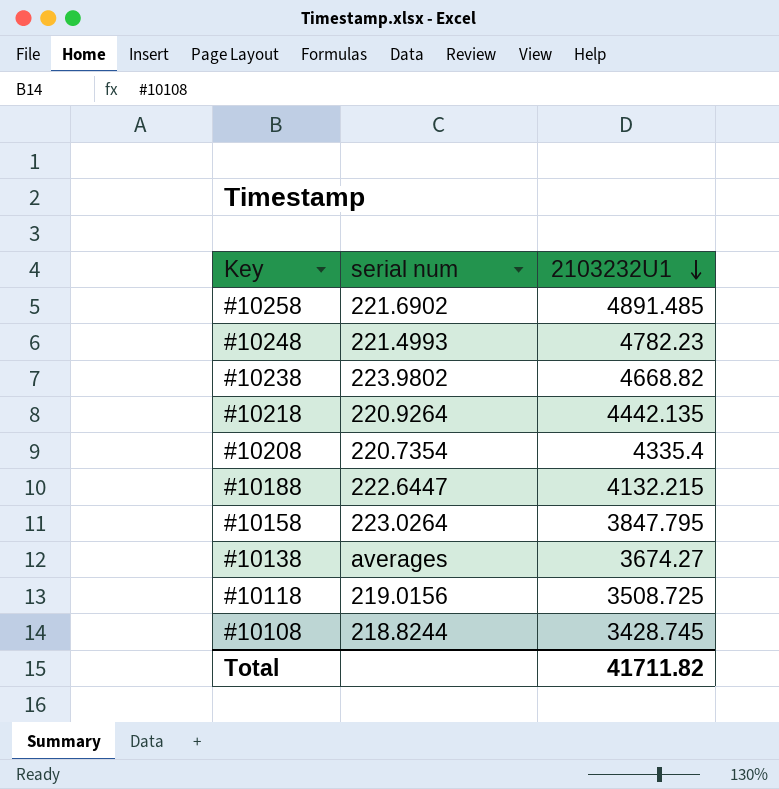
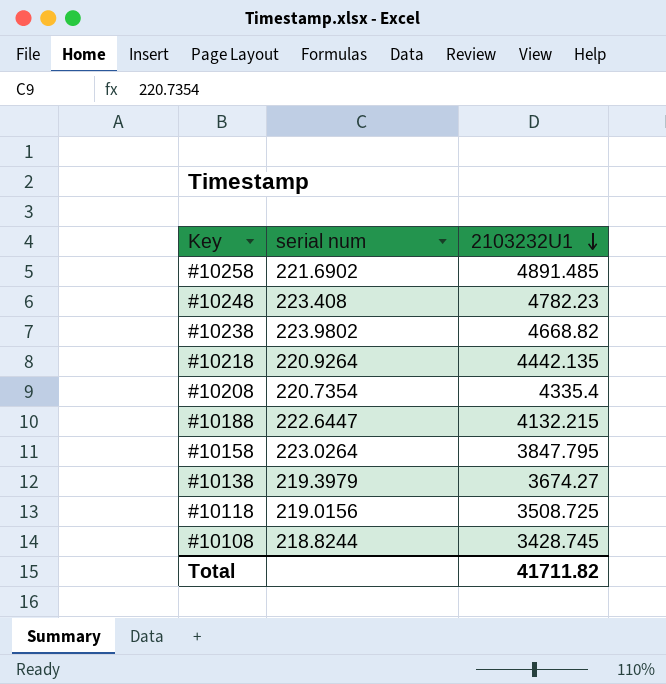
#10248 | serial num: 221.4993 -> 223.408
#10138 | serial num: averages -> 219.3979

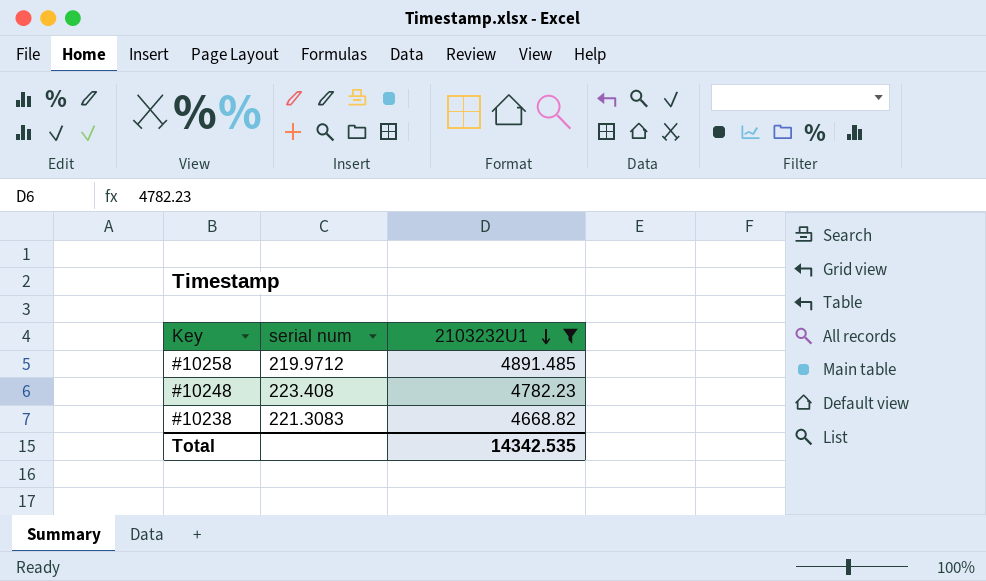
filter: none -> 2103232U1 >= 4668.82
#10258 | serial num: 221.6902 -> 219.9712
#10238 | serial num: 223.9802 -> 221.3083
Total | 2103232U1: 41711.82 -> 14342.535

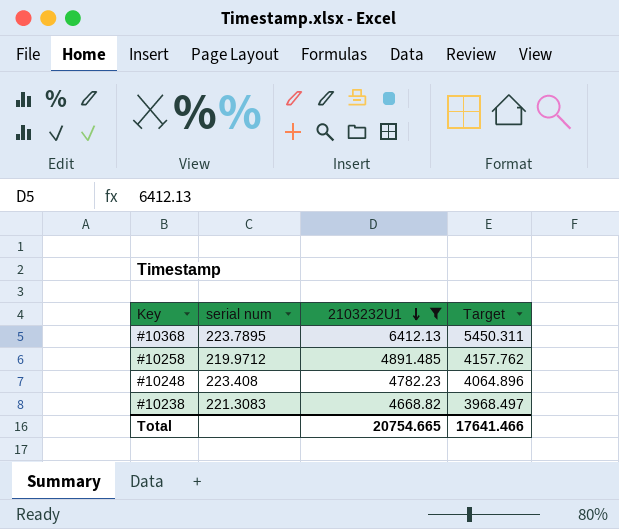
column Target | formula: none -> [2103232U1] * 0.85
row #10368: none -> 223.7895 | 6412.13 | 5450.311
Total | 2103232U1: 14342.535 -> 20754.665

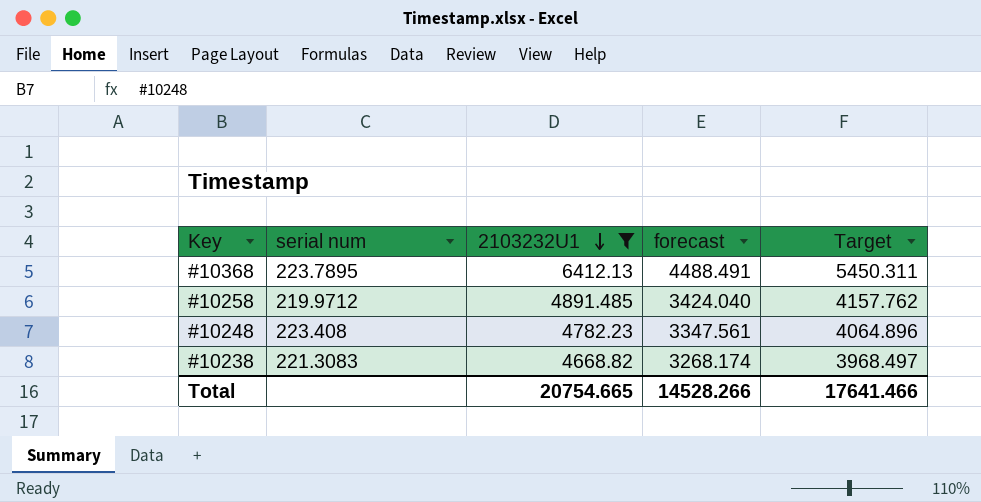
column forecast | formula: none -> [2103232U1] * 0.7

